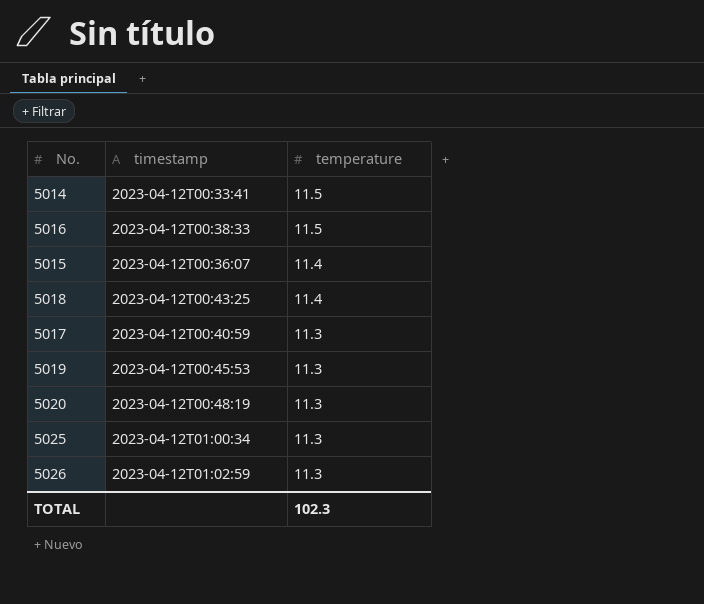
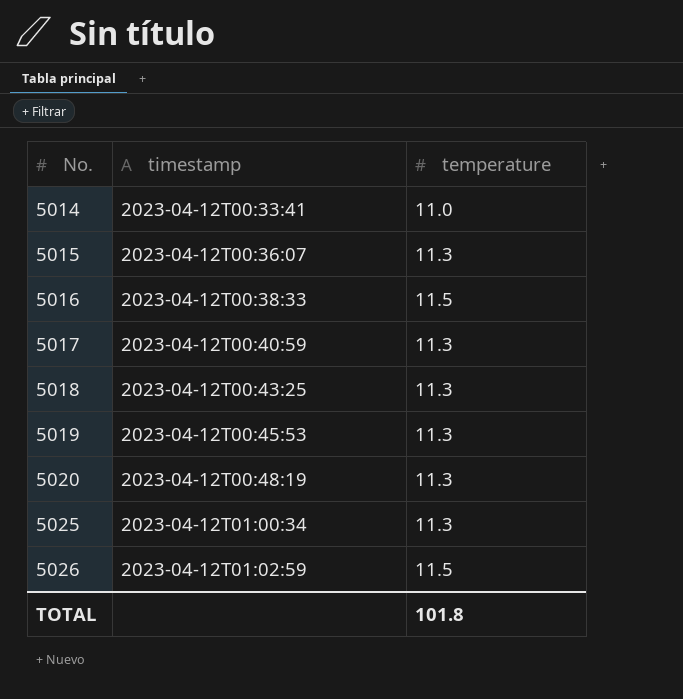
row order: temperature descending -> No. ascending
5014 | temperature: 11.5 -> 11.0
5015 | temperature: 11.4 -> 11.3
5018 | temperature: 11.4 -> 11.3
5026 | temperature: 11.3 -> 11.5
TOTAL | temperature: 102.3 -> 101.8

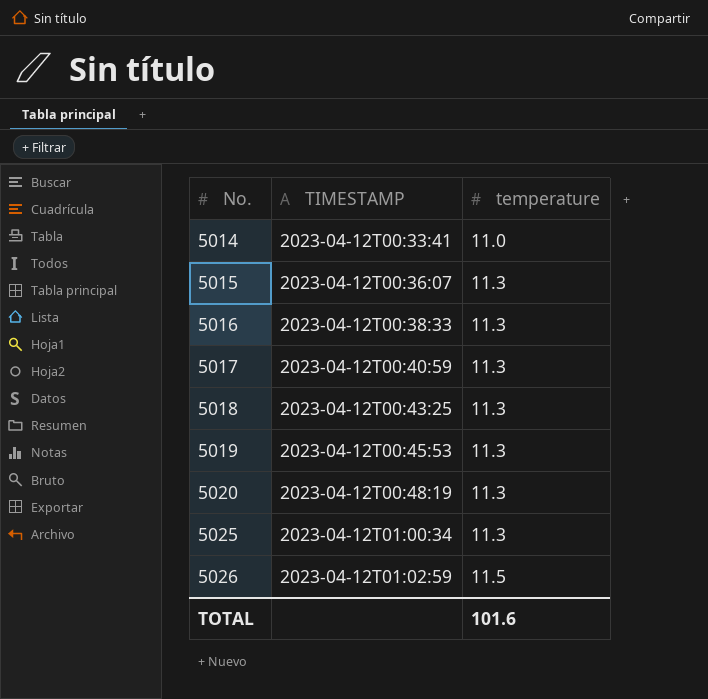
column name: timestamp -> TIMESTAMP
5016 | temperature: 11.5 -> 11.3
TOTAL | temperature: 101.8 -> 101.6

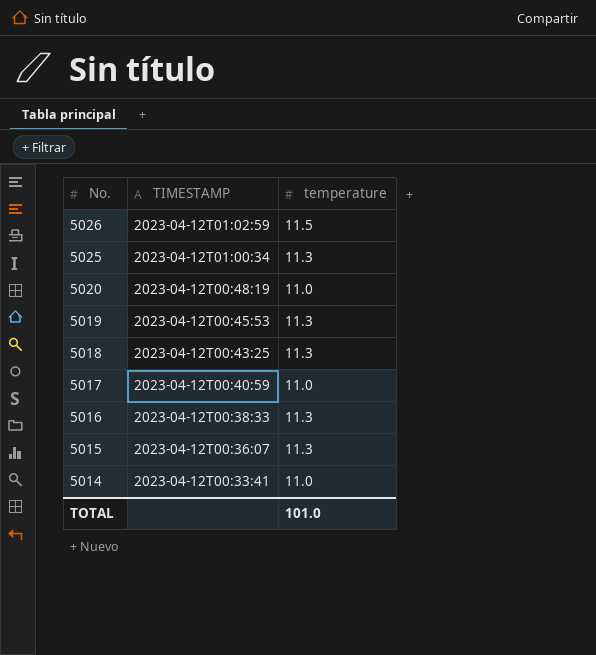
row order: No. ascending -> No. descending
5020 | temperature: 11.3 -> 11.0
5017 | temperature: 11.3 -> 11.0
TOTAL | temperature: 101.6 -> 101.0

